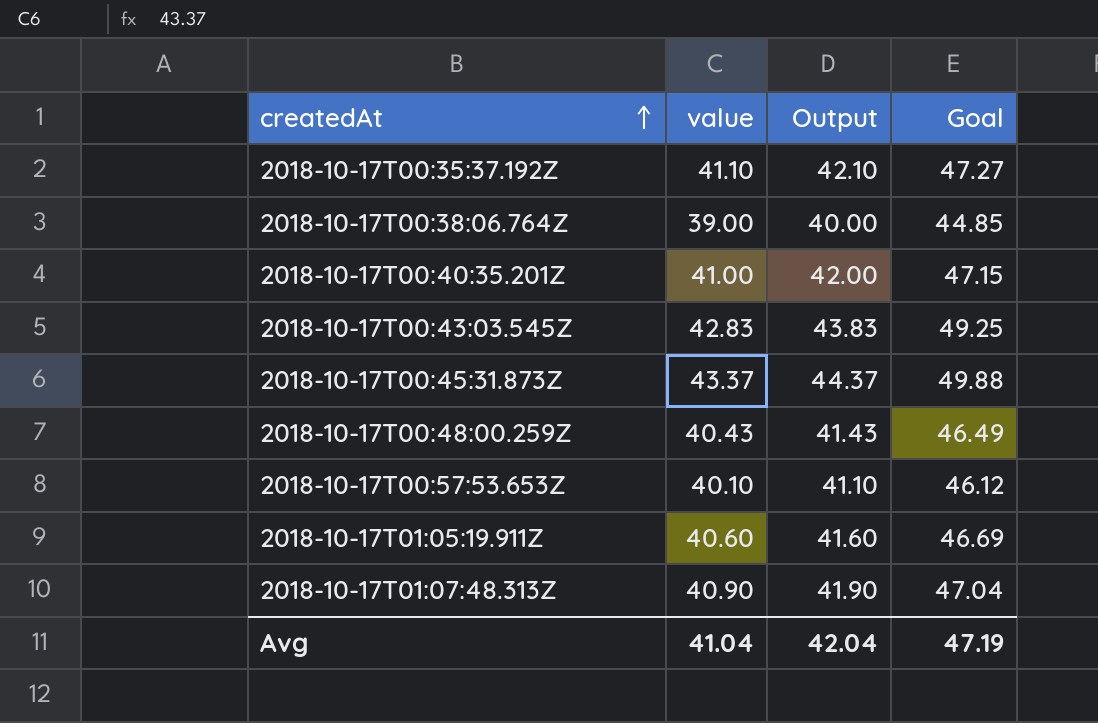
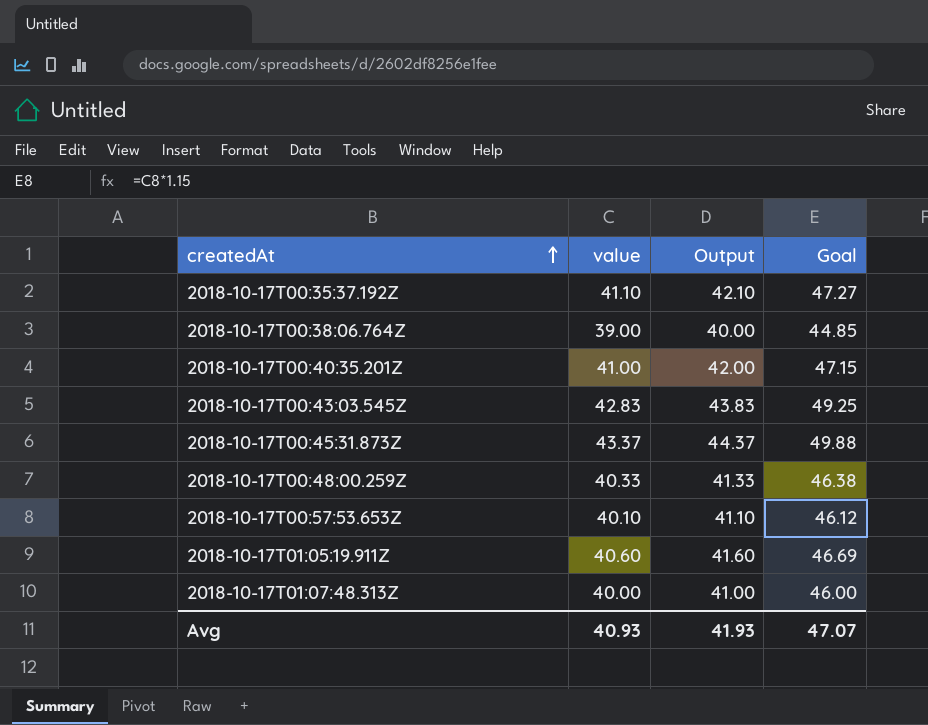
2018-10-17T00:48:00.259Z | value: 40.43 -> 40.33
2018-10-17T00:48:00.259Z | Output: 41.43 -> 41.33
2018-10-17T00:48:00.259Z | Goal: 46.49 -> 46.38
2018-10-17T01:07:48.313Z | value: 40.90 -> 40.00
2018-10-17T01:07:48.313Z | Output: 41.90 -> 41.00
2018-10-17T01:07:48.313Z | Goal: 47.04 -> 46.00
Avg | value: 41.04 -> 40.93
Avg | Output: 42.04 -> 41.93
Avg | Goal: 47.19 -> 47.07

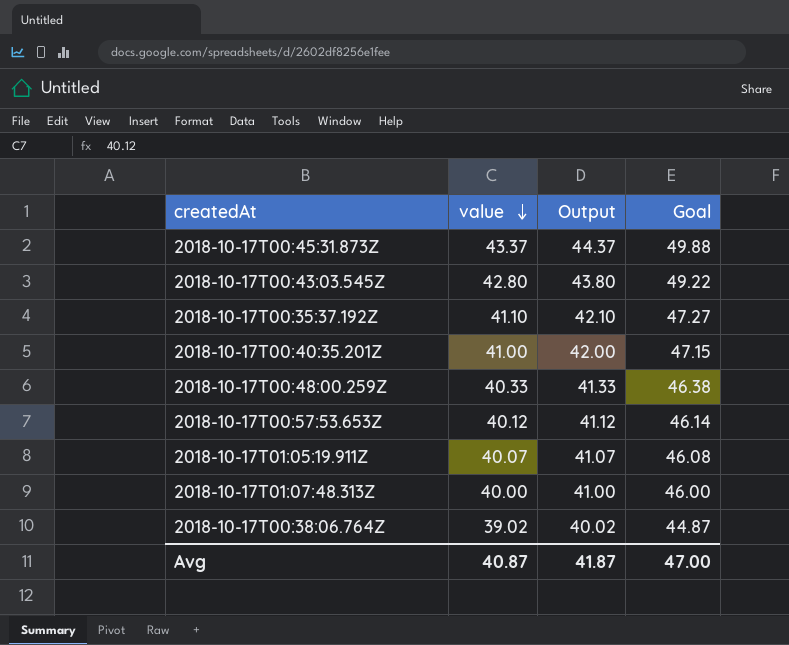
row order: createdAt ascending -> value descending
2018-10-17T00:43:03.545Z | value: 42.83 -> 42.80
2018-10-17T00:43:03.545Z | Output: 43.83 -> 43.80
2018-10-17T00:43:03.545Z | Goal: 49.25 -> 49.22
2018-10-17T00:57:53.653Z | value: 40.10 -> 40.12
2018-10-17T00:57:53.653Z | Output: 41.10 -> 41.12
2018-10-17T00:57:53.653Z | Goal: 46.12 -> 46.14
2018-10-17T01:05:19.911Z | value: 40.60 -> 40.07
2018-10-17T01:05:19.911Z | Output: 41.60 -> 41.07
2018-10-17T01:05:19.911Z | Goal: 46.69 -> 46.08
2018-10-17T00:38:06.764Z | value: 39.00 -> 39.02
2018-10-17T00:38:06.764Z | Output: 40.00 -> 40.02
2018-10-17T00:38:06.764Z | Goal: 44.85 -> 44.87
Avg | value: 40.93 -> 40.87
Avg | Output: 41.93 -> 41.87
Avg | Goal: 47.07 -> 47.00

